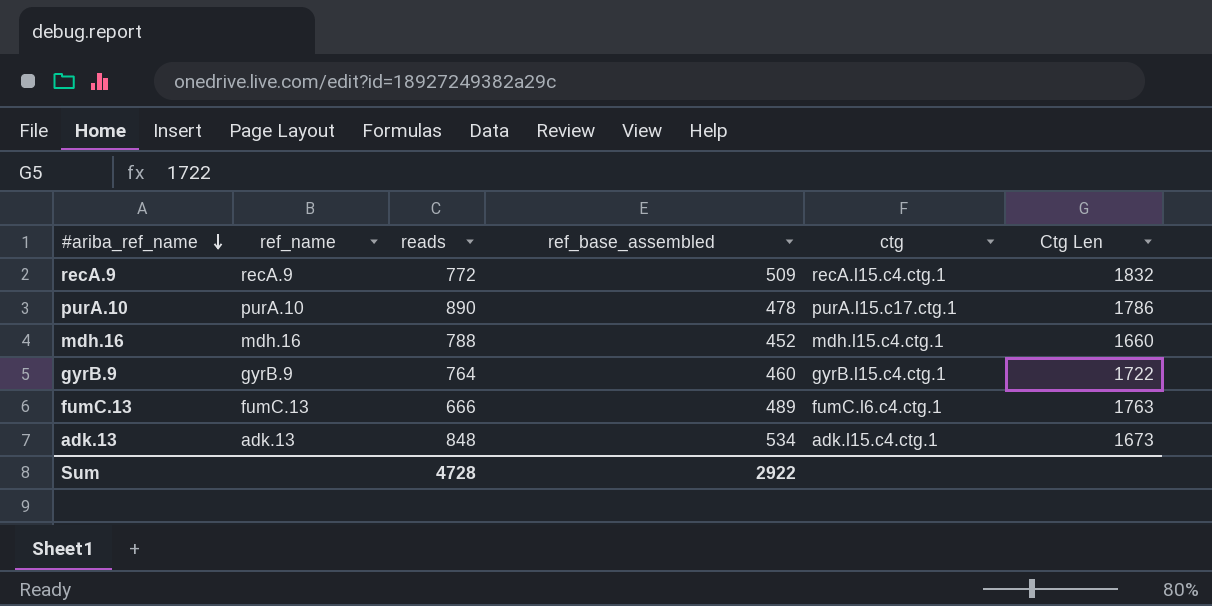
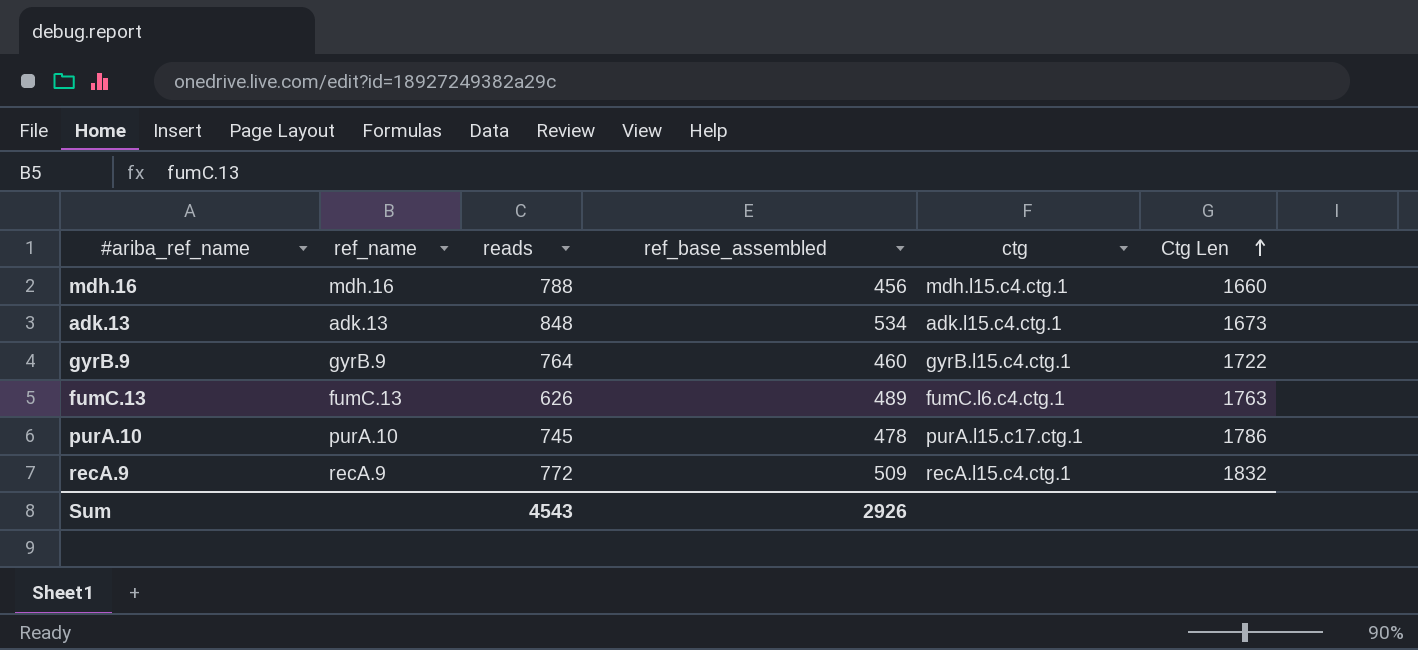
row order: #ariba_ref_name descending -> Ctg Len ascending
mdh.16 | ref_base_assembled: 452 -> 456
fumC.13 | reads: 666 -> 626
purA.10 | reads: 890 -> 745
Sum | reads: 4728 -> 4543
Sum | ref_base_assembled: 2922 -> 2926

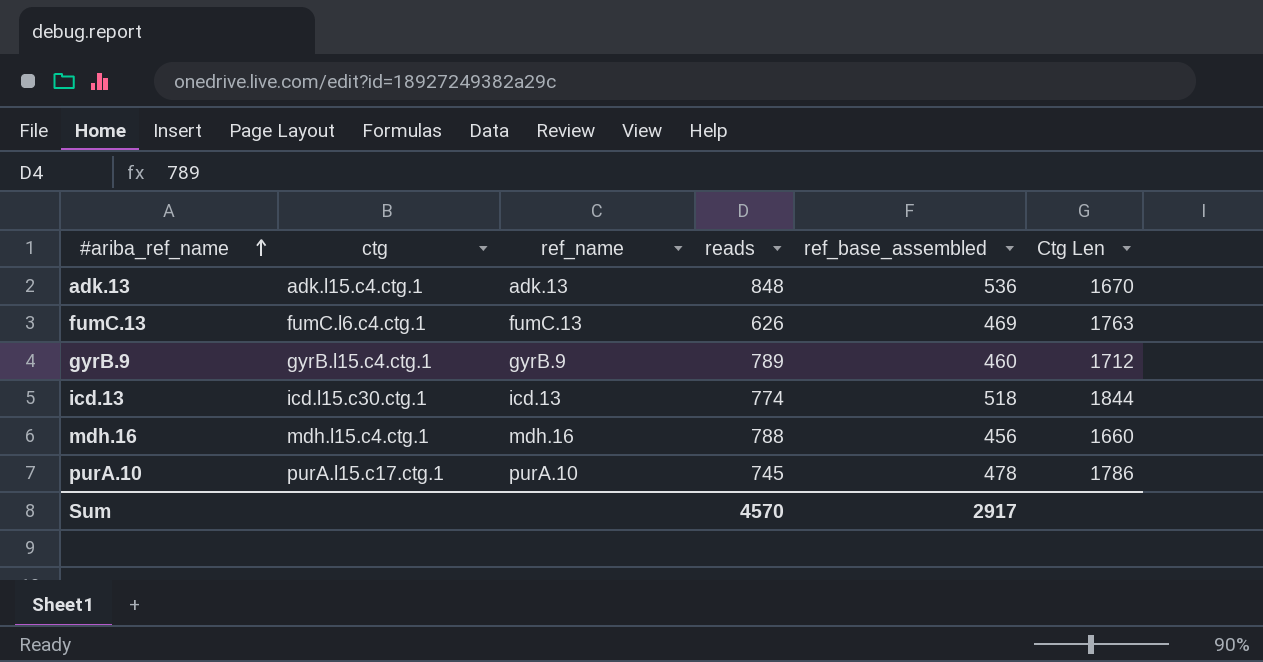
row order: Ctg Len ascending -> #ariba_ref_name ascending
column ctg | position: 5 -> 2
row recA.9: recA.9 | 772 | 509 | recA.l15.c4.ctg.1 | 1832 -> none
adk.13 | ref_base_assembled: 534 -> 536
adk.13 | Ctg Len: 1673 -> 1670
fumC.13 | ref_base_assembled: 489 -> 469
gyrB.9 | reads: 764 -> 789
gyrB.9 | Ctg Len: 1722 -> 1712
row icd.13: none -> icd.l15.c30.ctg.1 | icd.13 | 774 | 518 | 1844
Sum | reads: 4543 -> 4570
Sum | ref_base_assembled: 2926 -> 2917

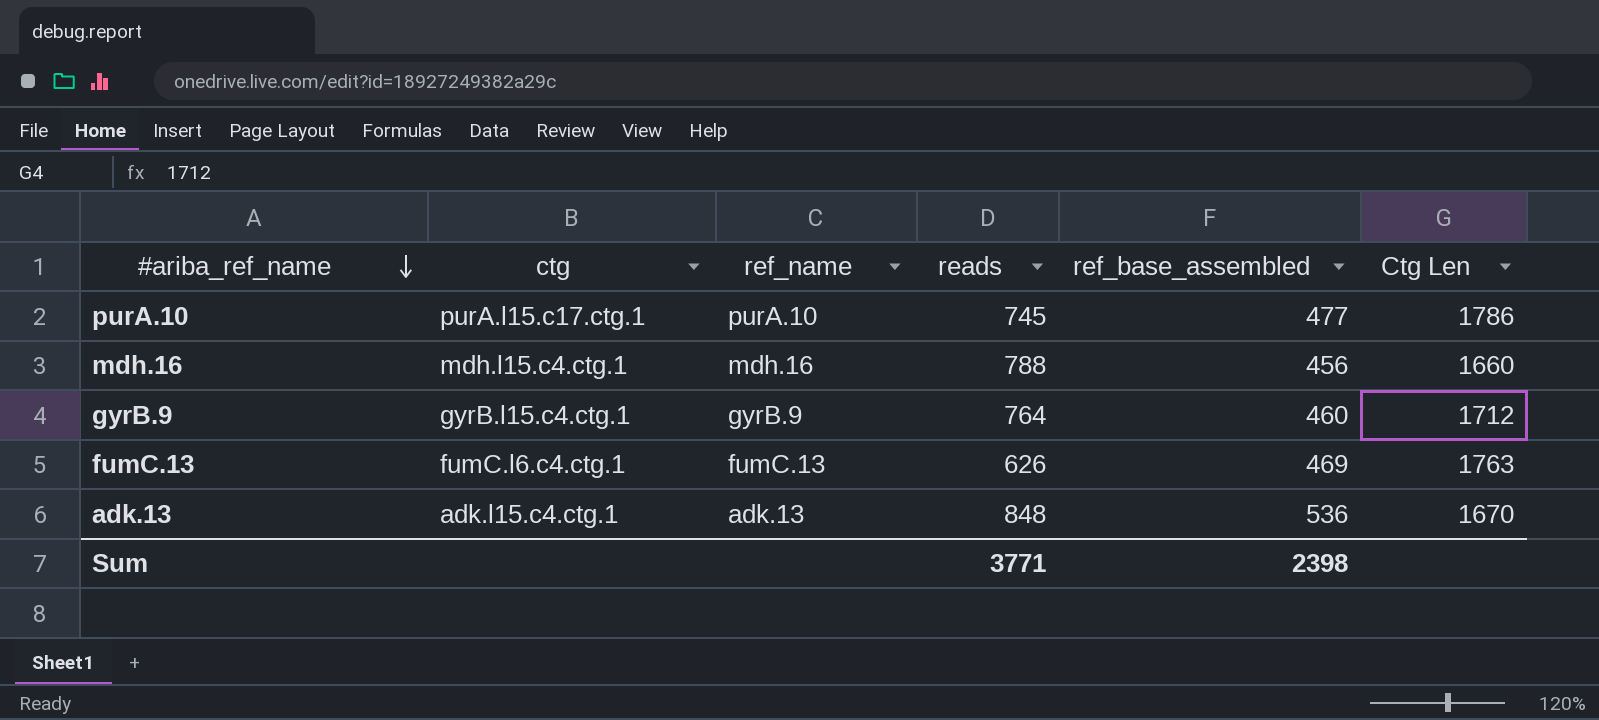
row order: #ariba_ref_name ascending -> #ariba_ref_name descending
row icd.13: icd.l15.c30.ctg.1 | icd.13 | 774 | 518 | 1844 -> none
purA.10 | ref_base_assembled: 478 -> 477
gyrB.9 | reads: 789 -> 764
Sum | reads: 4570 -> 3771
Sum | ref_base_assembled: 2917 -> 2398

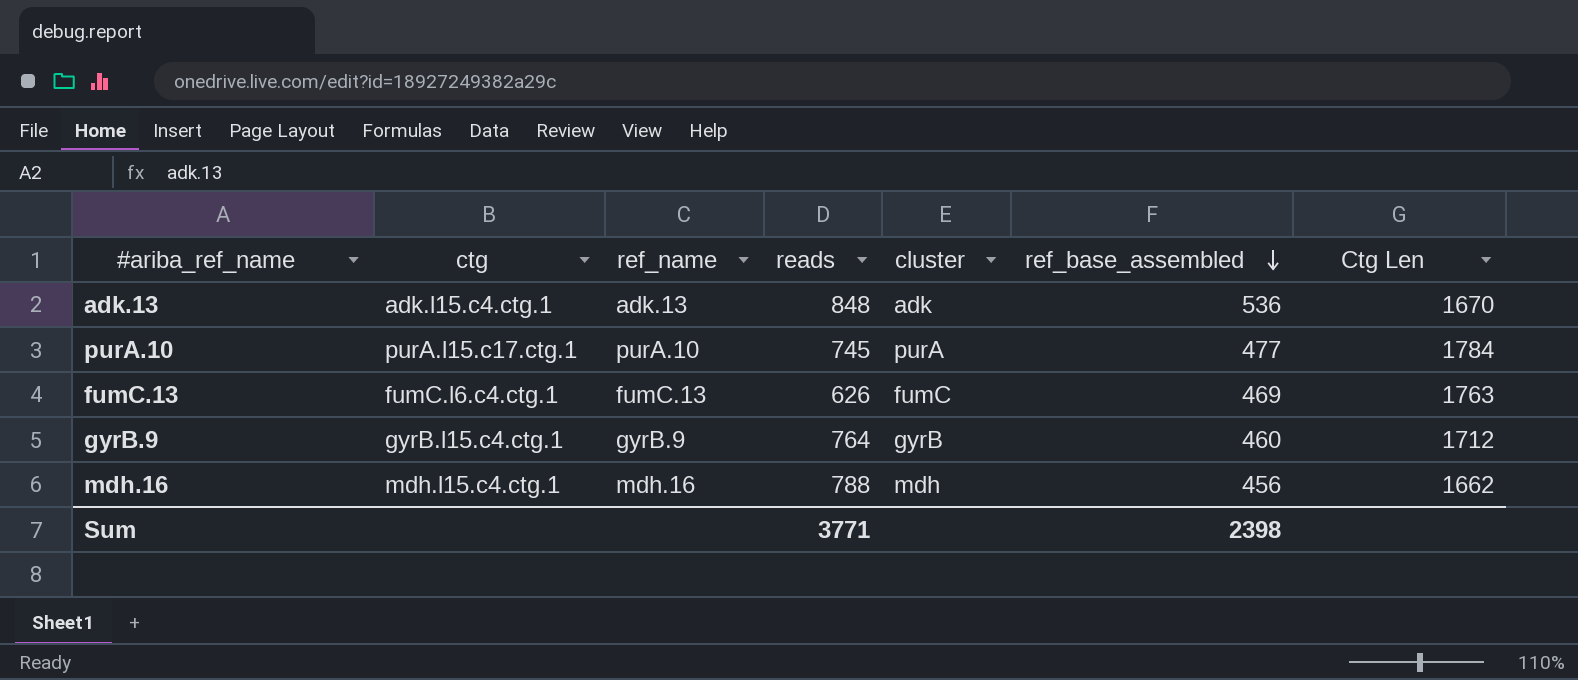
row order: #ariba_ref_name descending -> ref_base_assembled descending
column cluster | position: none -> 5
purA.10 | Ctg Len: 1786 -> 1784
mdh.16 | Ctg Len: 1660 -> 1662

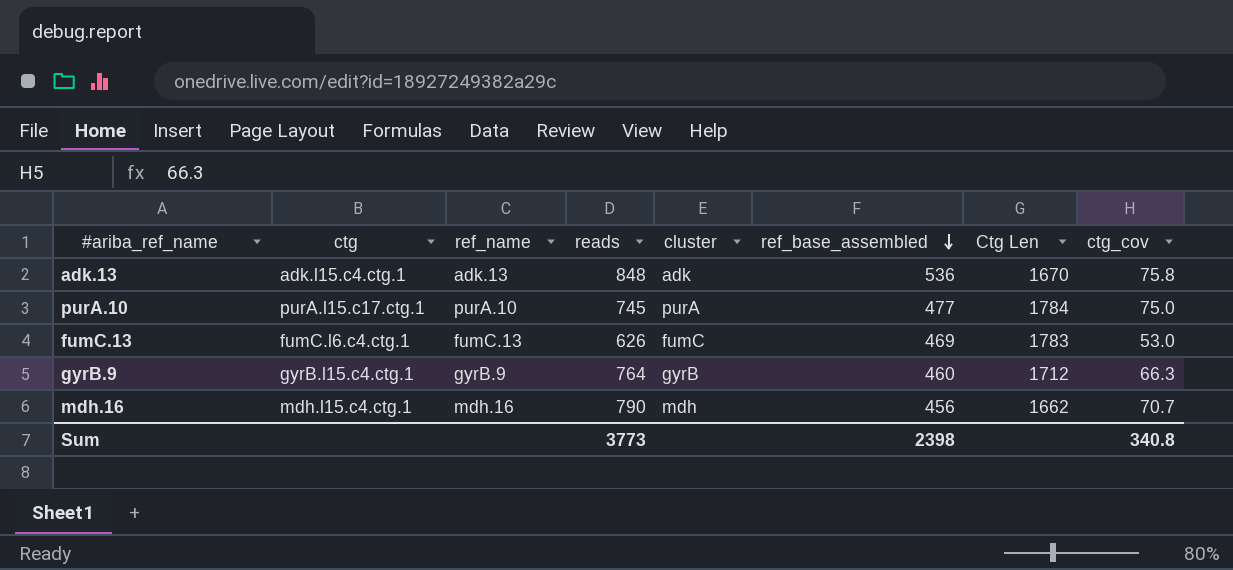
column ctg_cov | position: none -> 8
fumC.13 | Ctg Len: 1763 -> 1783
mdh.16 | reads: 788 -> 790
Sum | reads: 3771 -> 3773

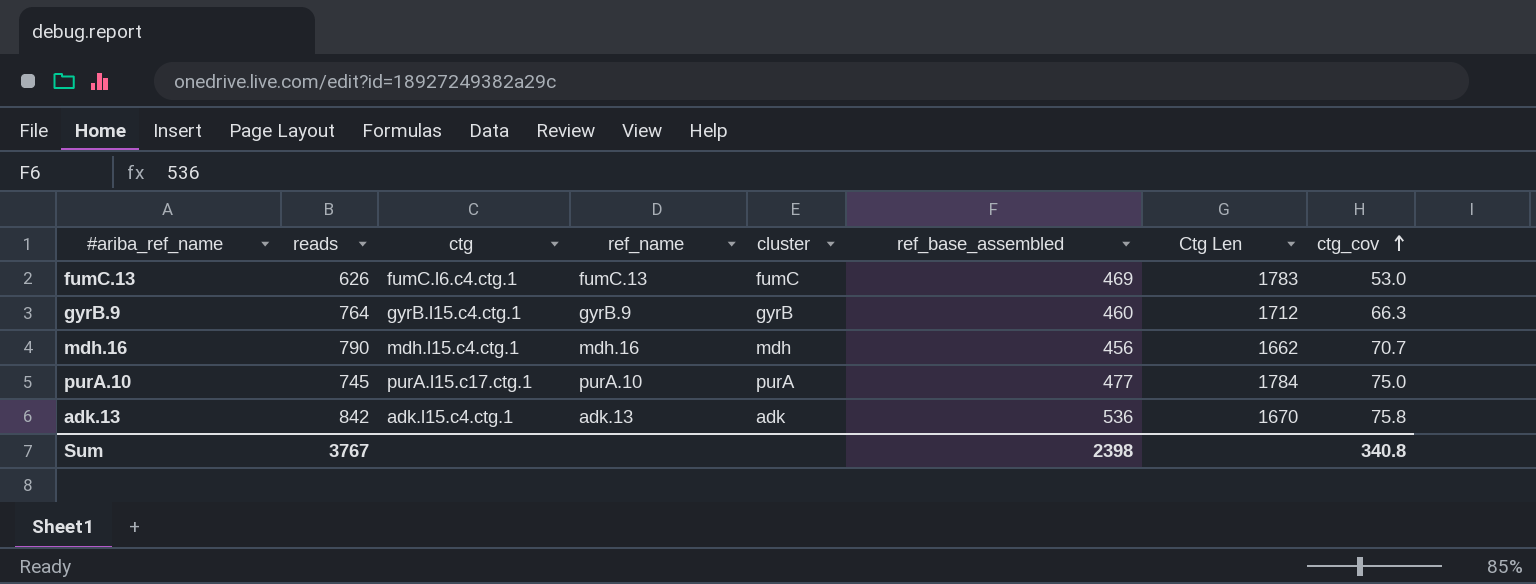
row order: ref_base_assembled descending -> ctg_cov ascending
column reads | position: 4 -> 2
adk.13 | reads: 848 -> 842
Sum | reads: 3773 -> 3767

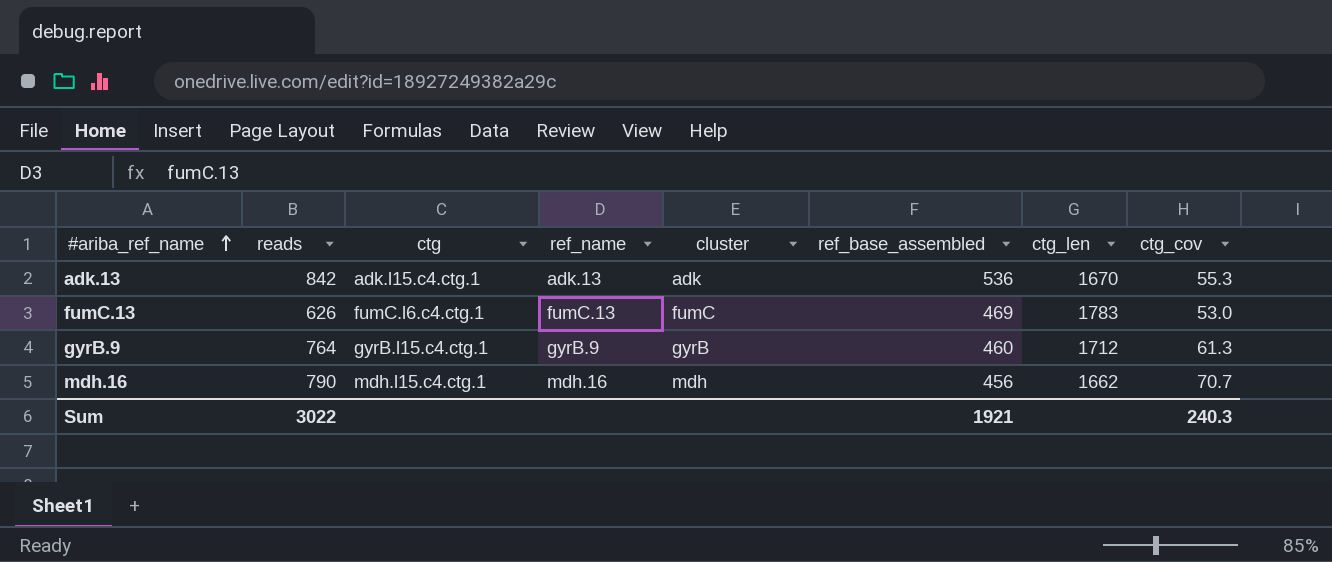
row order: ctg_cov ascending -> #ariba_ref_name ascending
column name: Ctg Len -> ctg_len
row purA.10: 745 | purA.l15.c17.ctg.1 | purA.10 | purA | 477 | 1784 | 75.0 -> none
adk.13 | ctg_cov: 75.8 -> 55.3
gyrB.9 | ctg_cov: 66.3 -> 61.3
Sum | reads: 3767 -> 3022
Sum | ref_base_assembled: 2398 -> 1921
Sum | ctg_cov: 340.8 -> 240.3

